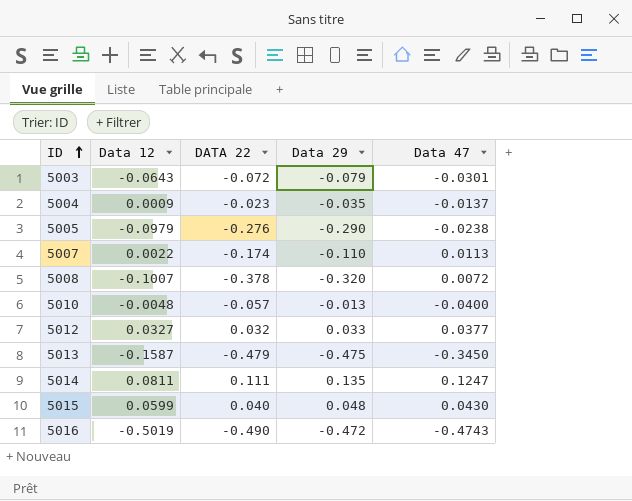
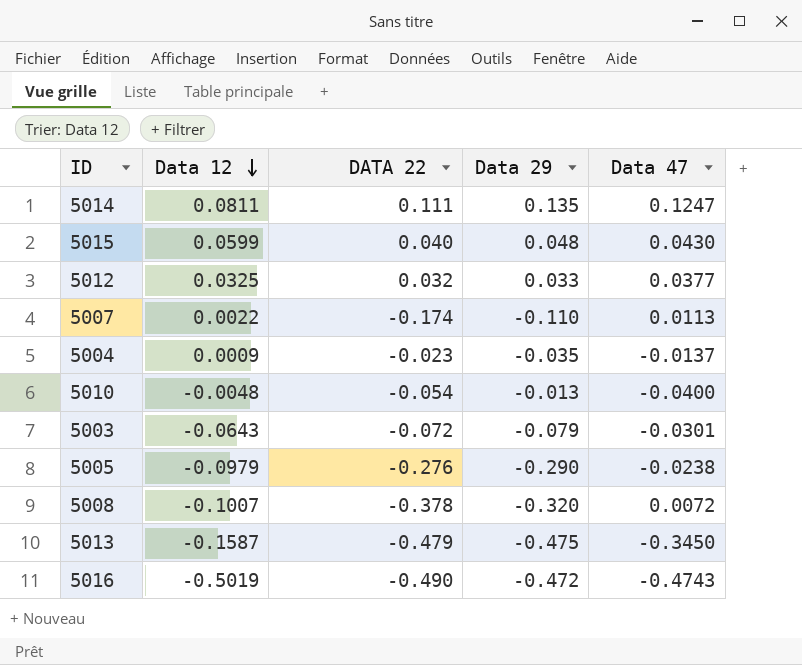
row order: ID ascending -> Data 12 descending
5012 | Data 12: 0.0327 -> 0.0325
5010 | DATA 22: -0.057 -> -0.054

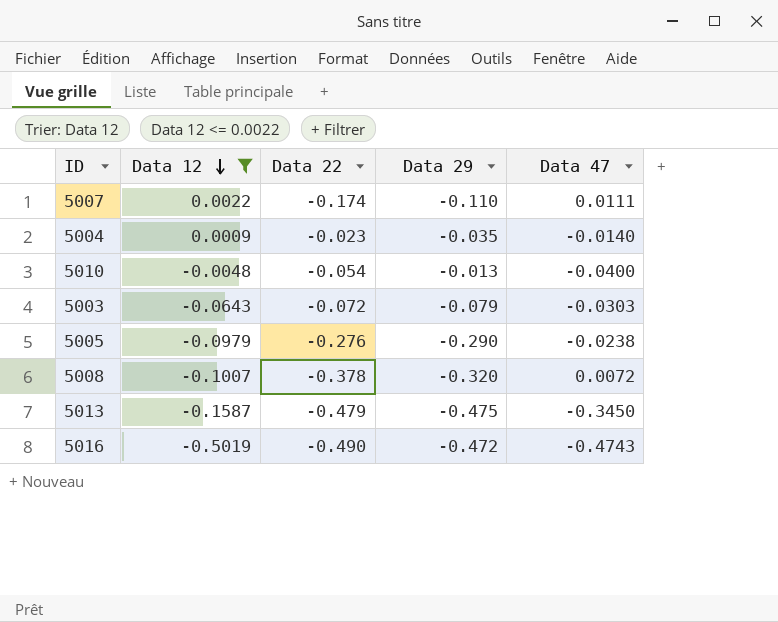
filter: none -> Data 12 <= 0.0022
column name: DATA 22 -> Data 22
5007 | Data 47: 0.0113 -> 0.0111
5004 | Data 47: -0.0137 -> -0.0140
5003 | Data 47: -0.0301 -> -0.0303

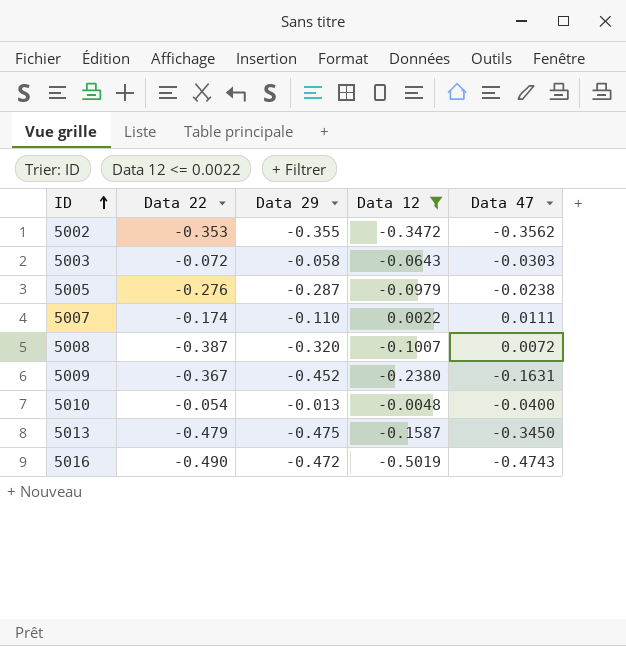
row order: Data 12 descending -> ID ascending
column Data 12 | position: 2 -> 4
row 5004: 0.0009 | -0.023 | -0.035 | -0.0140 -> none
row 5002: none -> -0.353 | -0.355 | -0.3472 | -0.3562
5003 | Data 29: -0.079 -> -0.058
5005 | Data 29: -0.290 -> -0.287
5008 | Data 22: -0.378 -> -0.387
row 5009: none -> -0.367 | -0.452 | -0.2380 | -0.1631

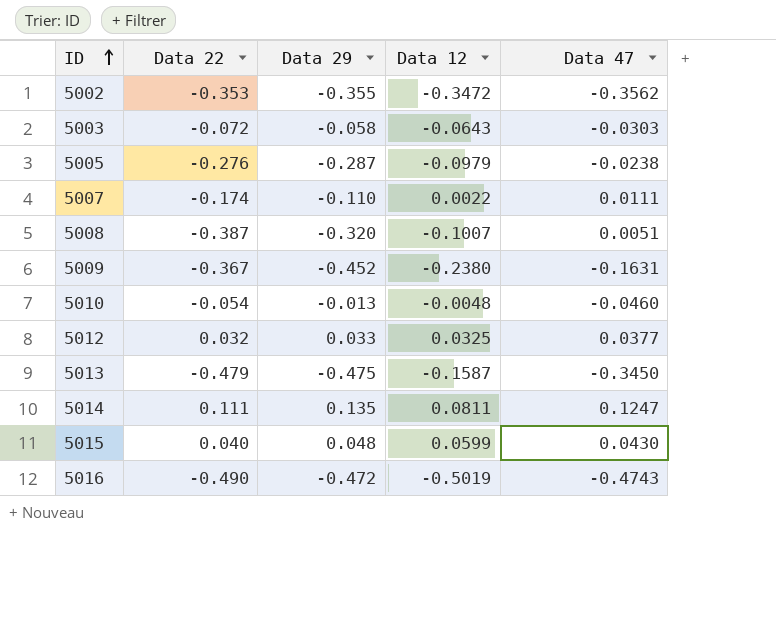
filter: Data 12 <= 0.0022 -> none
5008 | Data 47: 0.0072 -> 0.0051
5010 | Data 47: -0.0400 -> -0.0460

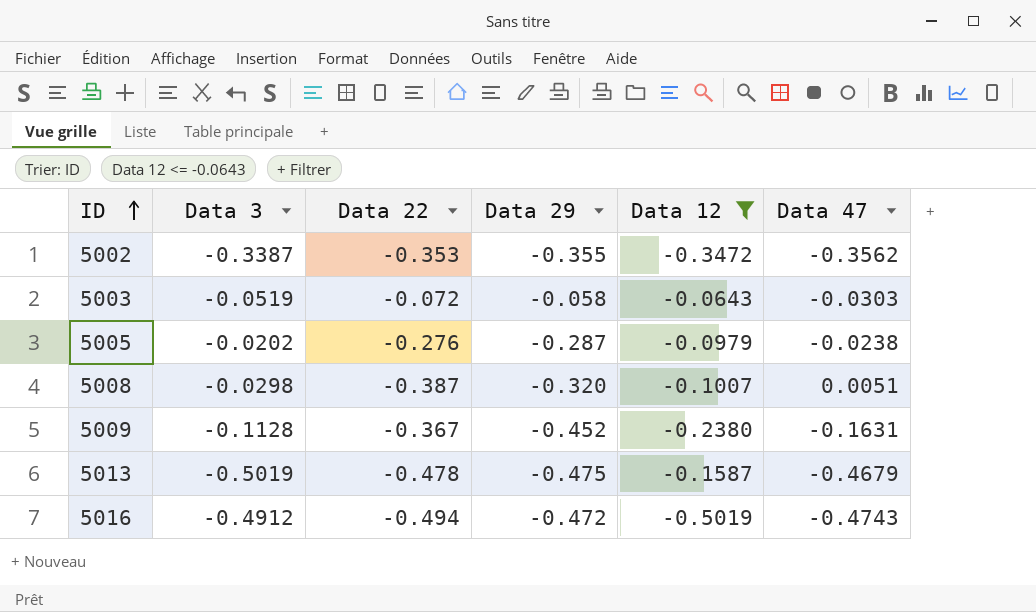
filter: none -> Data 12 <= -0.0643
column Data 3 | position: none -> 2
5013 | Data 22: -0.479 -> -0.478
5013 | Data 47: -0.3450 -> -0.4679
5016 | Data 22: -0.490 -> -0.494

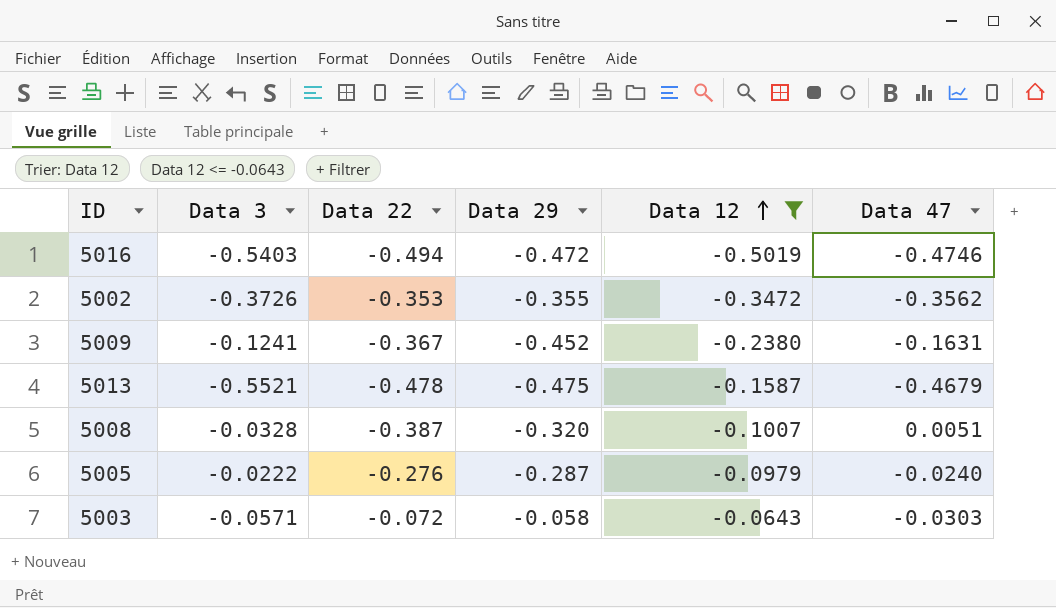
row order: ID ascending -> Data 12 ascending
5016 | Data 3: -0.4912 -> -0.5403
5016 | Data 47: -0.4743 -> -0.4746
5002 | Data 3: -0.3387 -> -0.3726
5009 | Data 3: -0.1128 -> -0.1241
5013 | Data 3: -0.5019 -> -0.5521
5008 | Data 3: -0.0298 -> -0.0328
5005 | Data 3: -0.0202 -> -0.0222
5005 | Data 47: -0.0238 -> -0.0240
5003 | Data 3: -0.0519 -> -0.0571

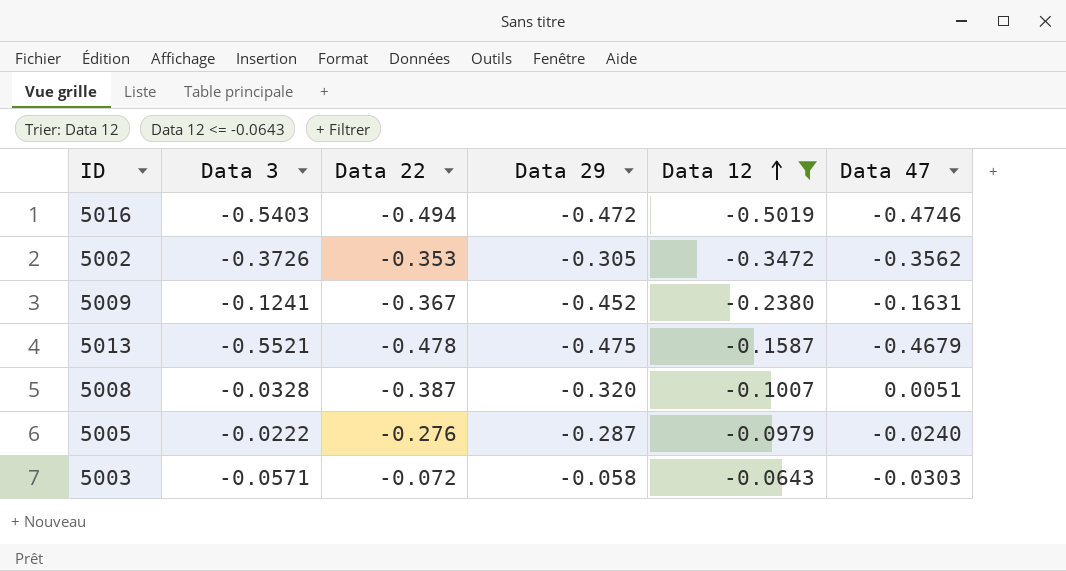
5002 | Data 29: -0.355 -> -0.305

